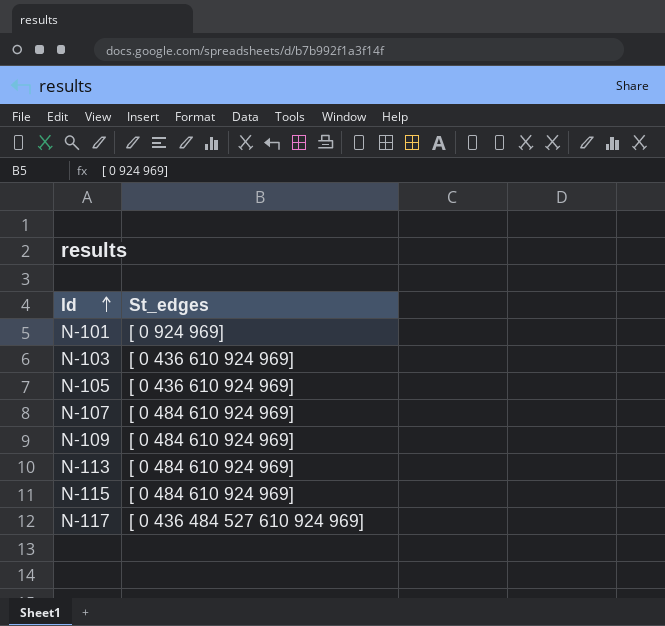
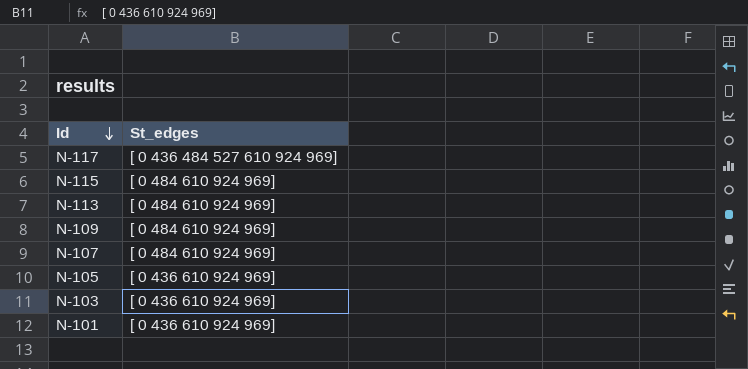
row order: Id ascending -> Id descending
N-101 | St_edges: [ 0 924 969] -> [ 0 436 610 924 969]

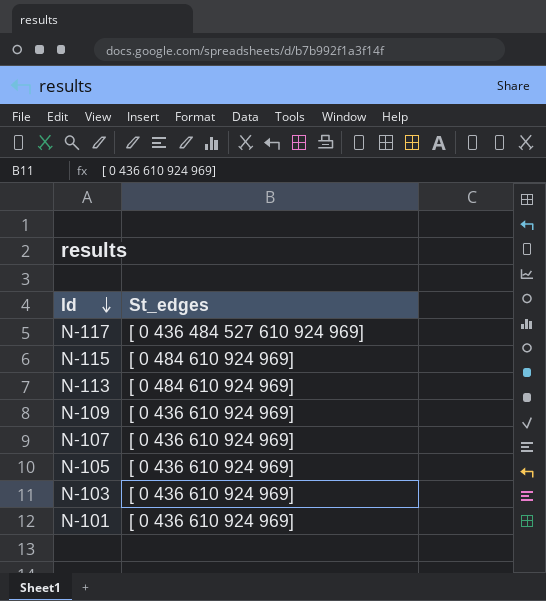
N-109 | St_edges: [ 0 484 610 924 969] -> [ 0 436 610 924 969]
N-107 | St_edges: [ 0 484 610 924 969] -> [ 0 436 610 924 969]

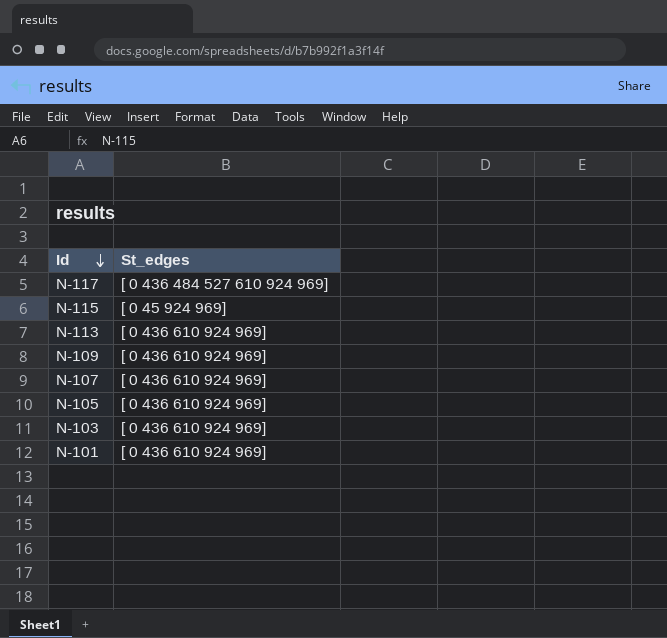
N-115 | St_edges: [ 0 484 610 924 969] -> [ 0 45 924 969]
N-113 | St_edges: [ 0 484 610 924 969] -> [ 0 436 610 924 969]

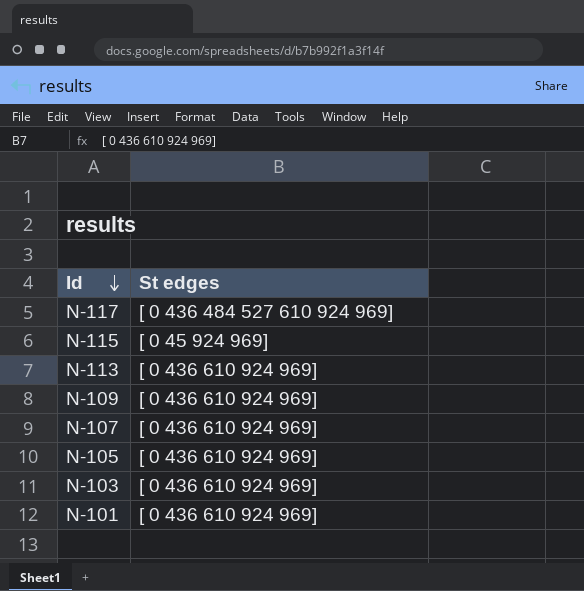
column name: St_edges -> St edges

